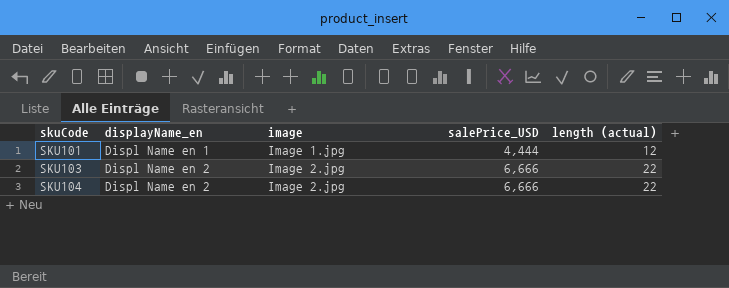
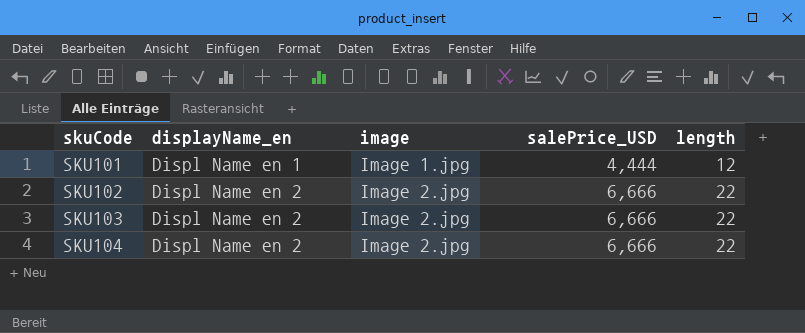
column name: length (actual) -> length
row SKU102: none -> Displ Name en 2 | Image 2.jpg | 6,666 | 22

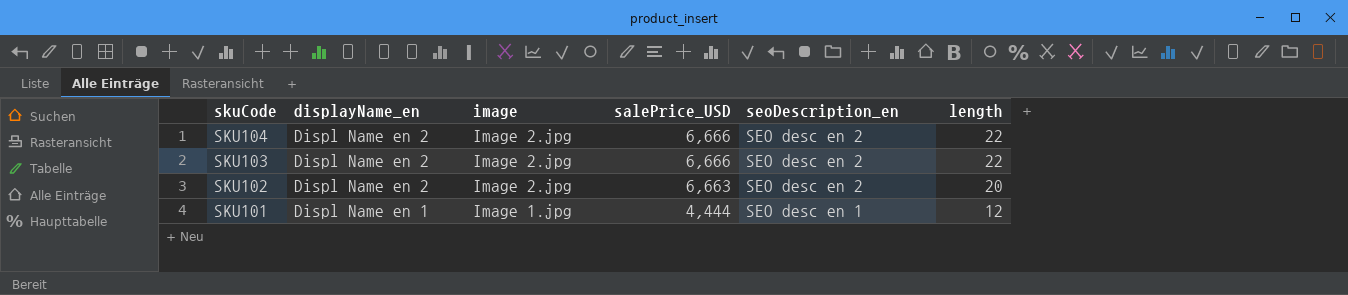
row order: skuCode ascending -> skuCode descending
column seoDescription_en | position: none -> 5
SKU102 | salePrice_USD: 6,666 -> 6,663
SKU102 | length: 22 -> 20

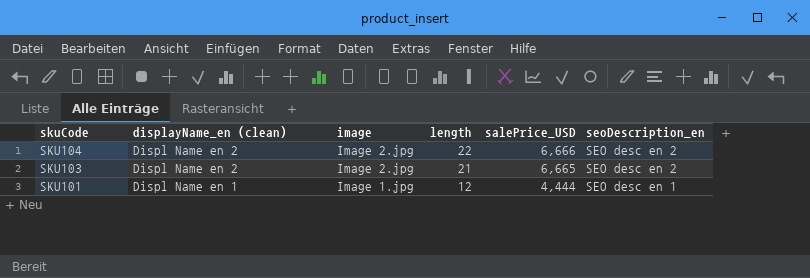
column name: displayName_en -> displayName_en (clean)
column length | position: 6 -> 4
row SKU102: Displ Name en 2 | Image 2.jpg | 6,663 | SEO desc en 2 | 20 -> none
SKU103 | length: 22 -> 21
SKU103 | salePrice_USD: 6,666 -> 6,665

